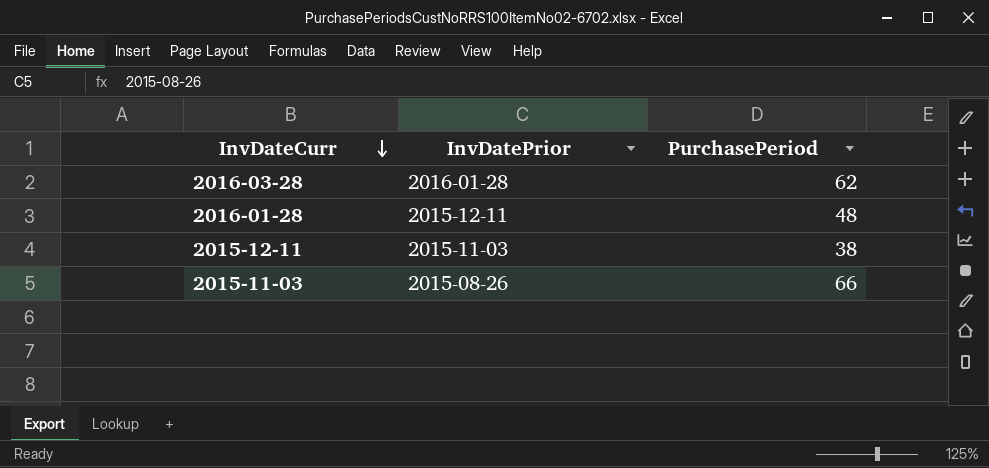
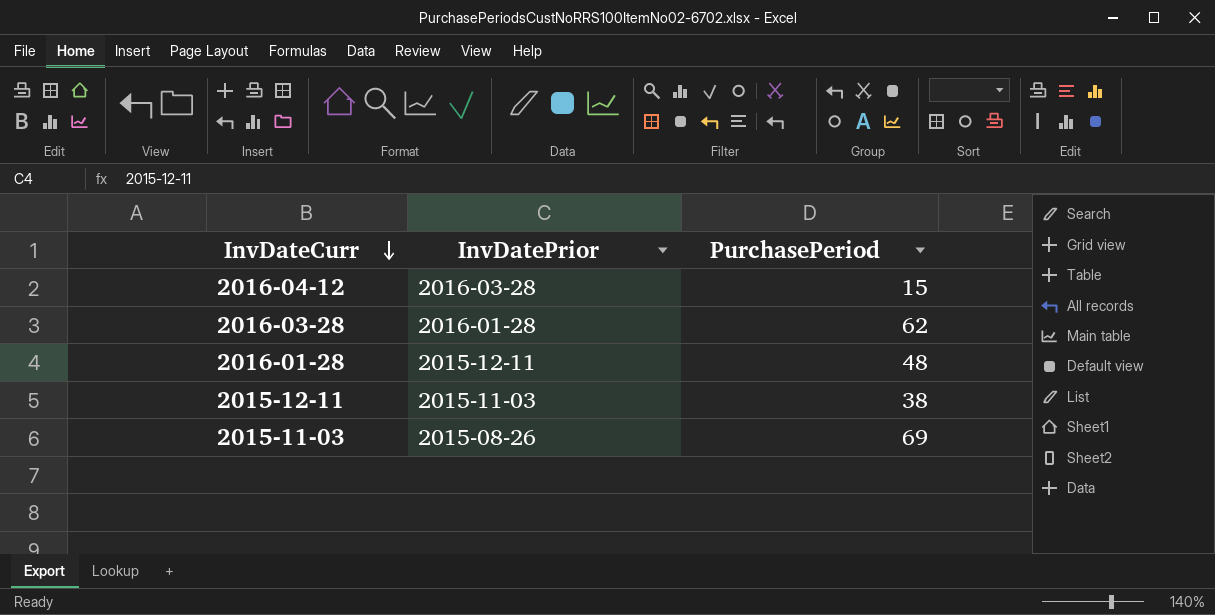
row 2016-04-12: none -> 2016-03-28 | 15
2015-11-03 | PurchasePeriod: 66 -> 69

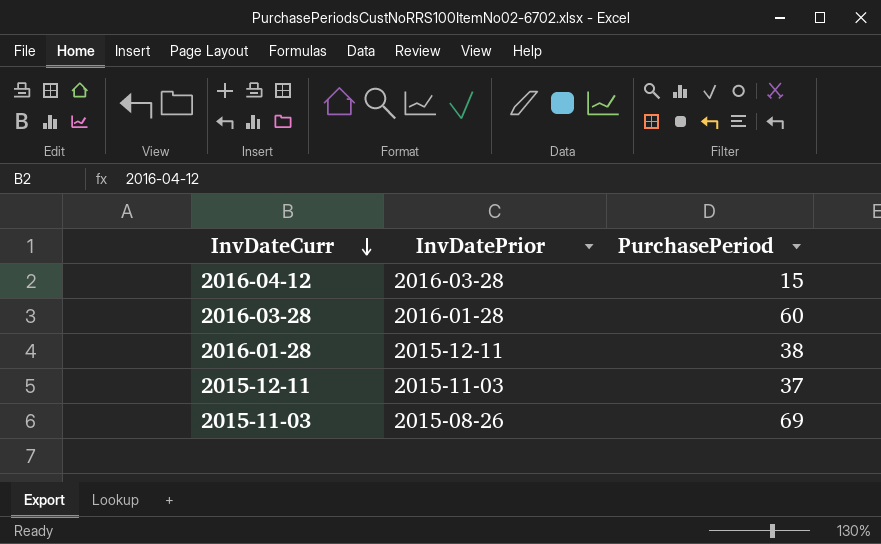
2016-03-28 | PurchasePeriod: 62 -> 60
2016-01-28 | PurchasePeriod: 48 -> 38
2015-12-11 | PurchasePeriod: 38 -> 37

